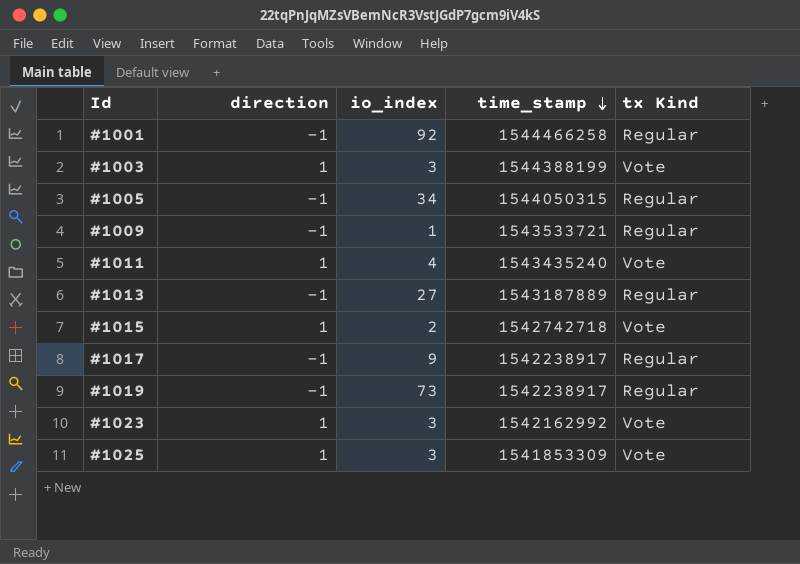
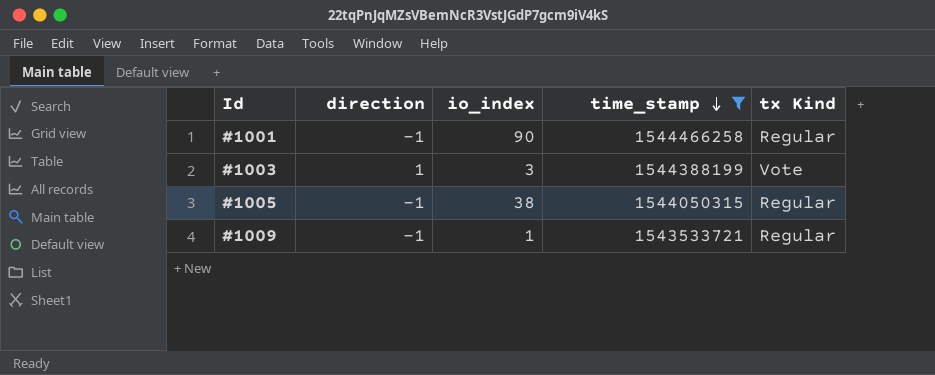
filter: none -> time_stamp >= 1543533721
#1001 | io_index: 92 -> 90
#1005 | io_index: 34 -> 38

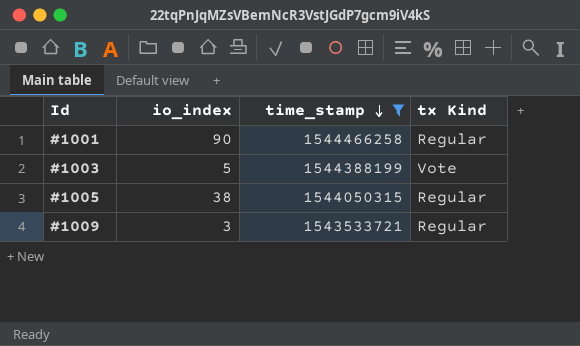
column direction | position: 2 -> none
#1003 | io_index: 3 -> 5
#1009 | io_index: 1 -> 3

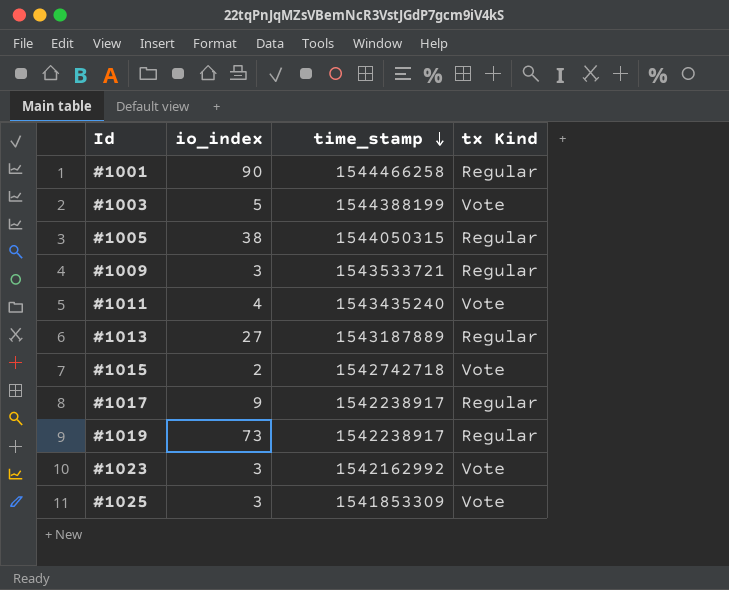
filter: time_stamp >= 1543533721 -> none

